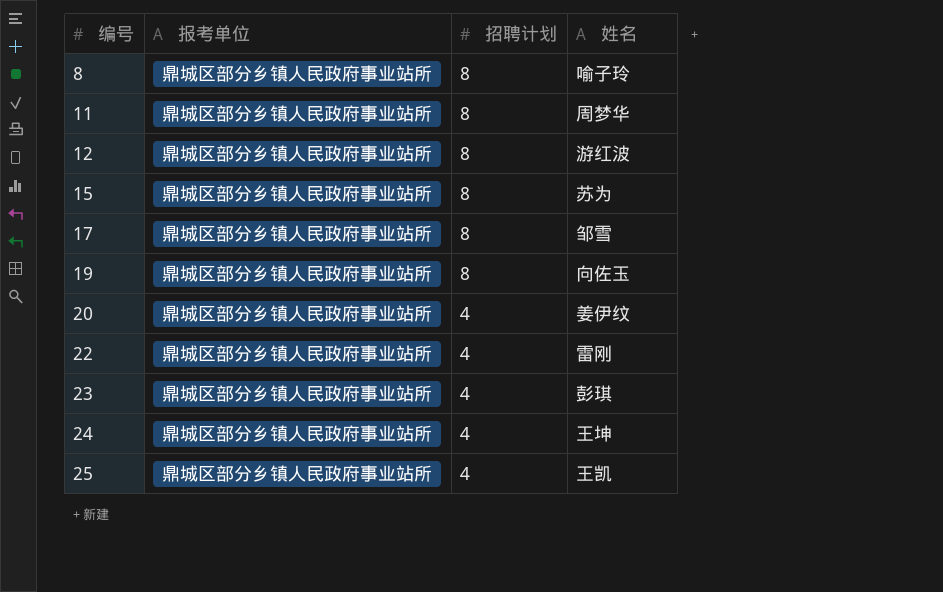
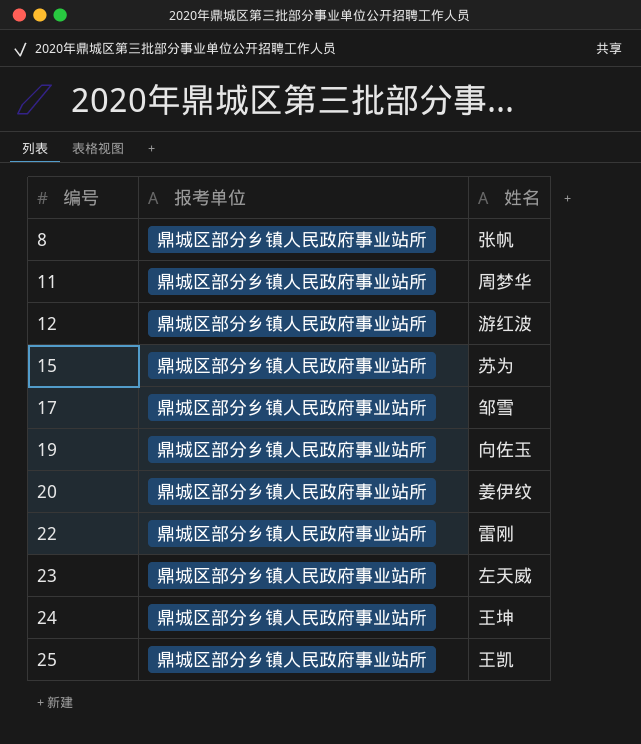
column 招聘计划 | position: 3 -> none
8 | 姓名: 喻子玲 -> 张帆
23 | 姓名: 彭琪 -> 左天威

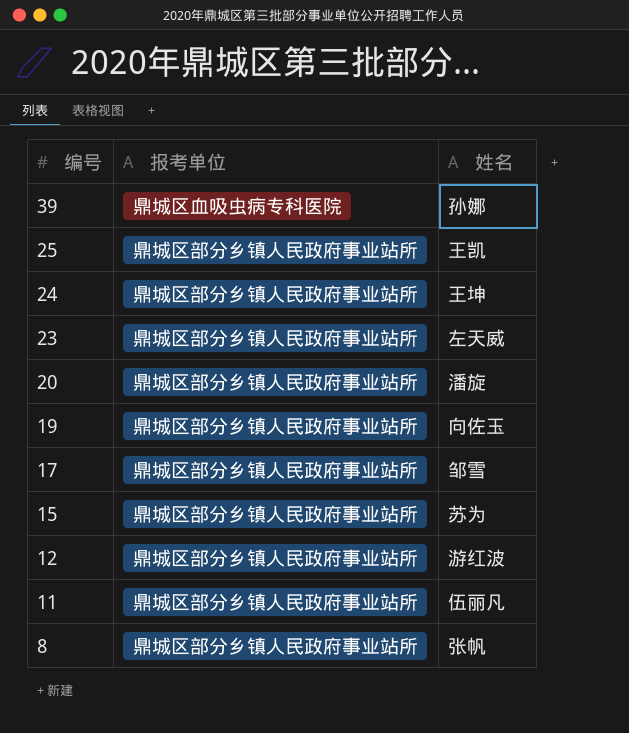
row order: 编号 ascending -> 编号 descending
row 22: 鼎城区部分乡镇人民政府事业站所 | 雷刚 -> none
row 39: none -> 鼎城区血吸虫病专科医院 | 孙娜
20 | 姓名: 姜伊纹 -> 潘旋
11 | 姓名: 周梦华 -> 伍丽凡

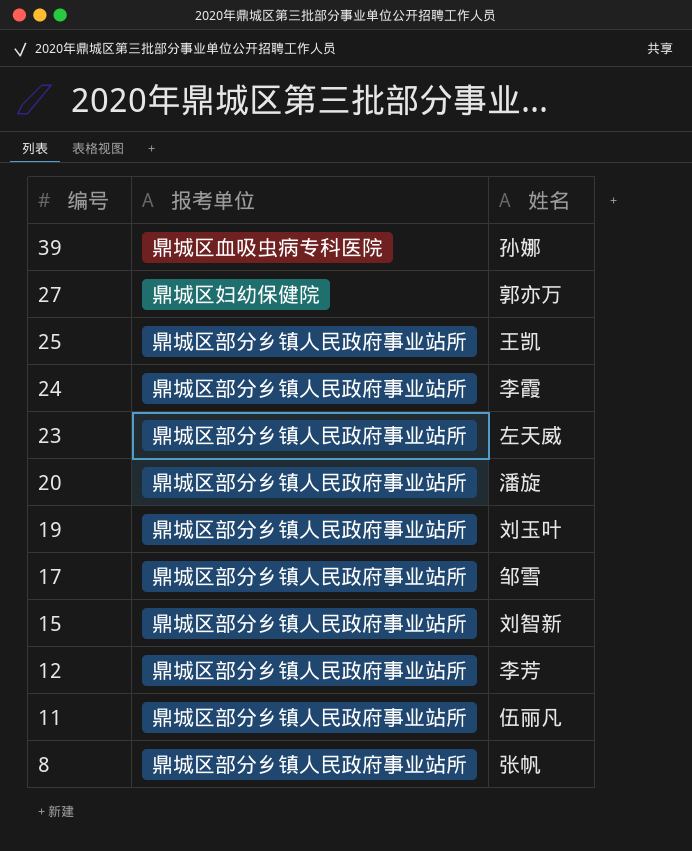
row 27: none -> 鼎城区妇幼保健院 | 郭亦万
24 | 姓名: 王坤 -> 李霞
19 | 姓名: 向佐玉 -> 刘玉叶
15 | 姓名: 苏为 -> 刘智新
12 | 姓名: 游红波 -> 李芳

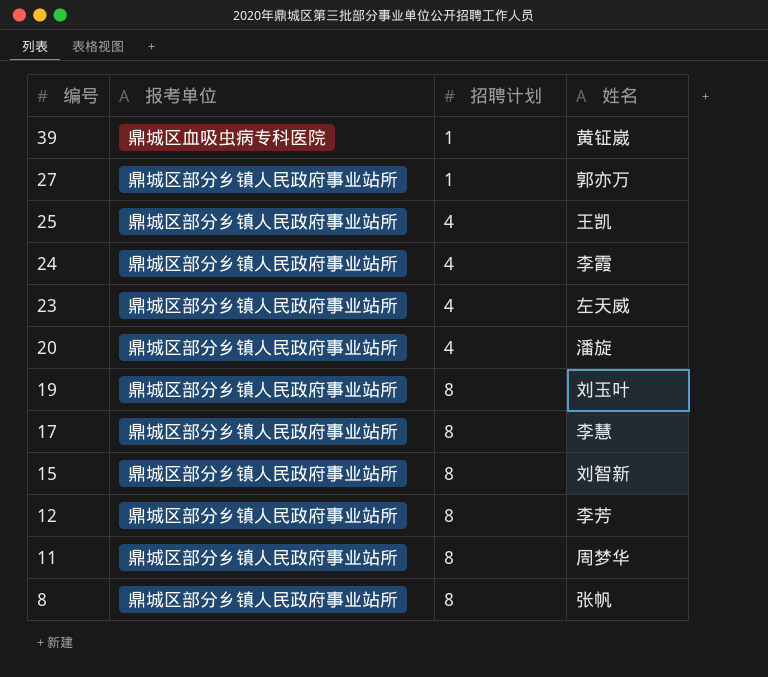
column 招聘计划 | position: none -> 3
39 | 姓名: 孙娜 -> 黄钲崴
27 | 报考单位: 鼎城区妇幼保健院 -> 鼎城区部分乡镇人民政府事业站所
17 | 姓名: 邹雪 -> 李慧
11 | 姓名: 伍丽凡 -> 周梦华

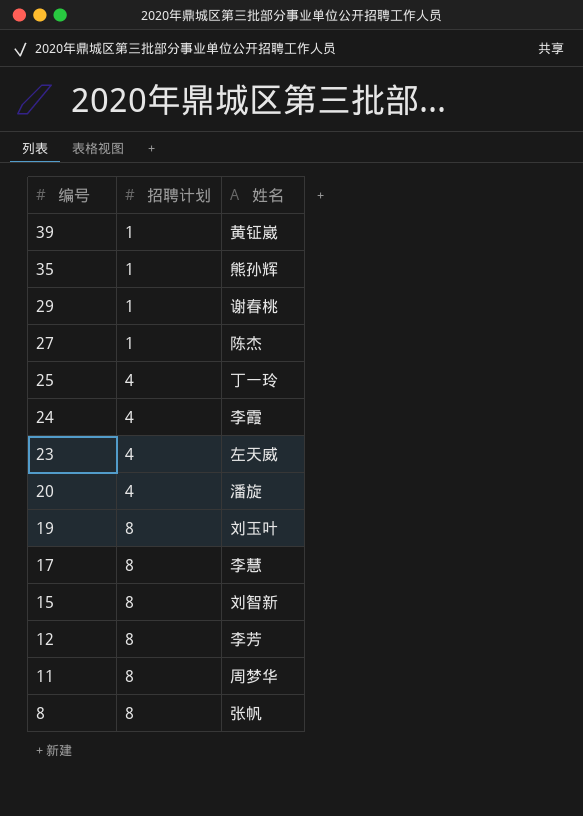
column 报考单位 | position: 2 -> none
row 35: none -> 1 | 熊孙辉
row 29: none -> 1 | 谢春桃
27 | 姓名: 郭亦万 -> 陈杰
25 | 姓名: 王凯 -> 丁一玲

